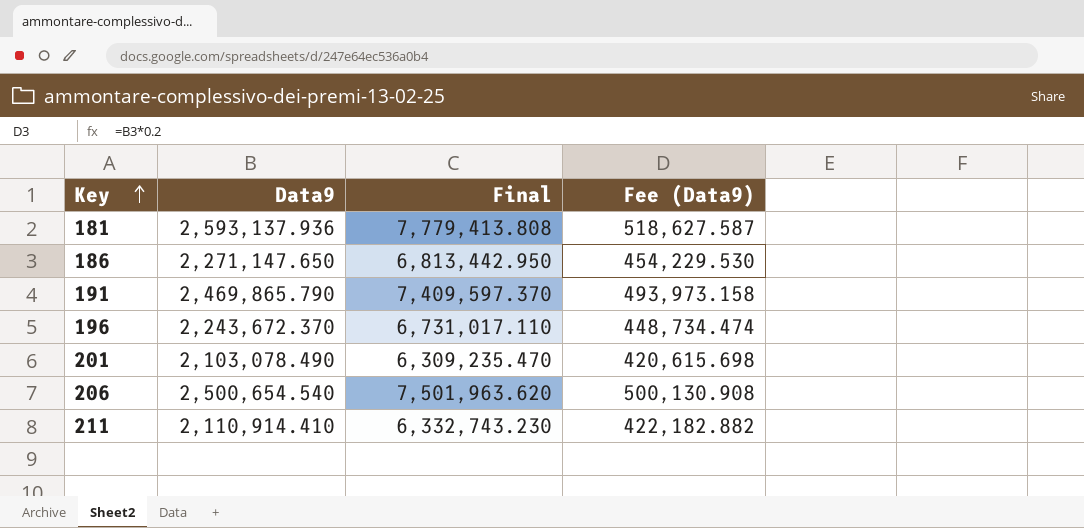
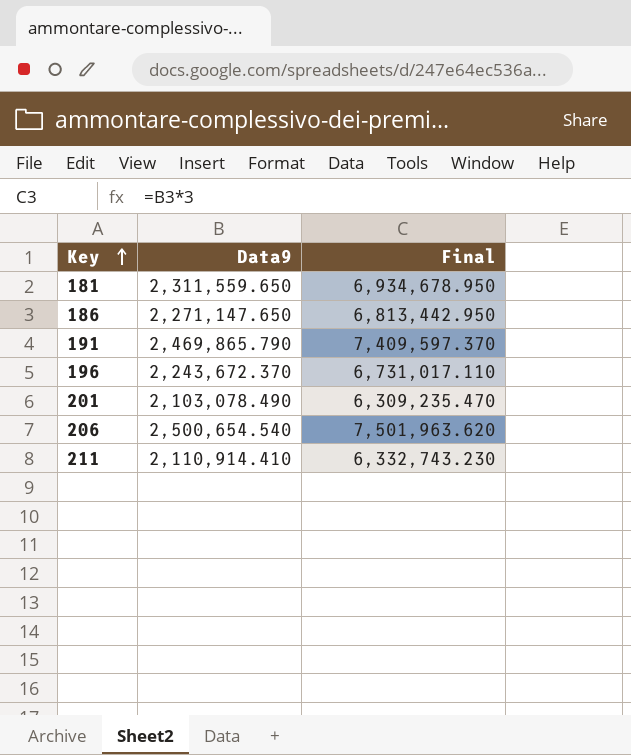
column Fee (Data9) | formula: [Data9] * 0.2 -> none
181 | Data9: 2,593,137.936 -> 2,311,559.650
181 | Final: 7,779,413.808 -> 6,934,678.950

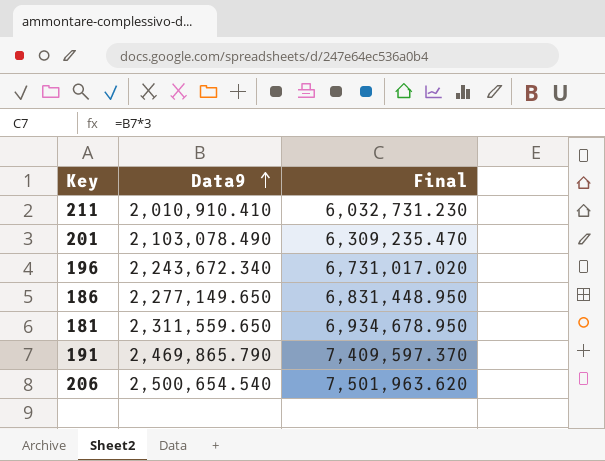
row order: Key ascending -> Data9 ascending
211 | Data9: 2,110,914.410 -> 2,010,910.410
211 | Final: 6,332,743.230 -> 6,032,731.230
196 | Data9: 2,243,672.370 -> 2,243,672.340
196 | Final: 6,731,017.110 -> 6,731,017.020
186 | Data9: 2,271,147.650 -> 2,277,149.650
186 | Final: 6,813,442.950 -> 6,831,448.950

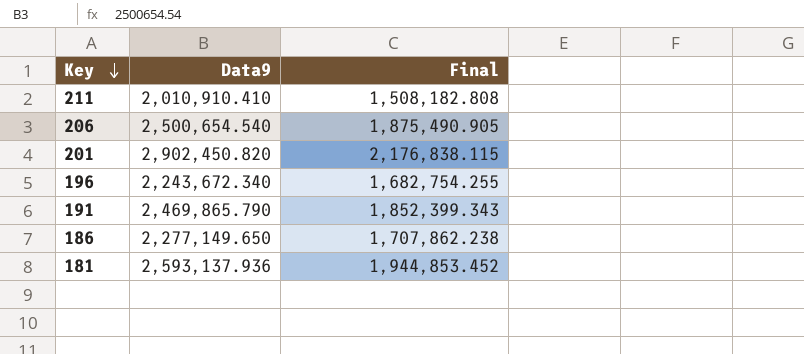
row order: Data9 ascending -> Key descending
column Final | formula: [Data9] * 3 -> [Data9] * 0.75
201 | Data9: 2,103,078.490 -> 2,902,450.820
181 | Data9: 2,311,559.650 -> 2,593,137.936

